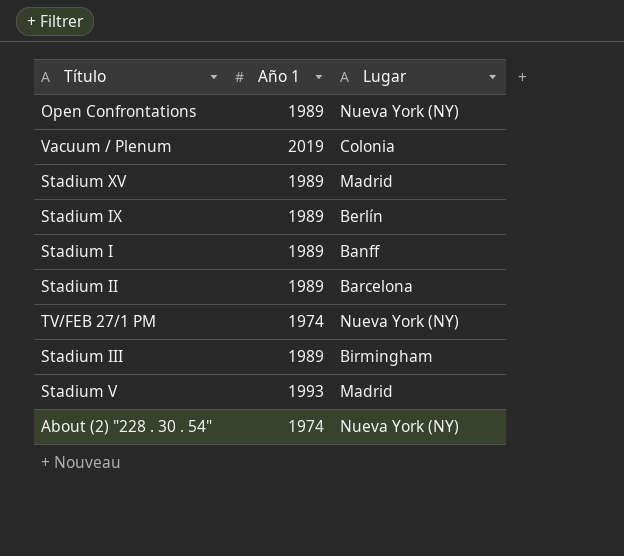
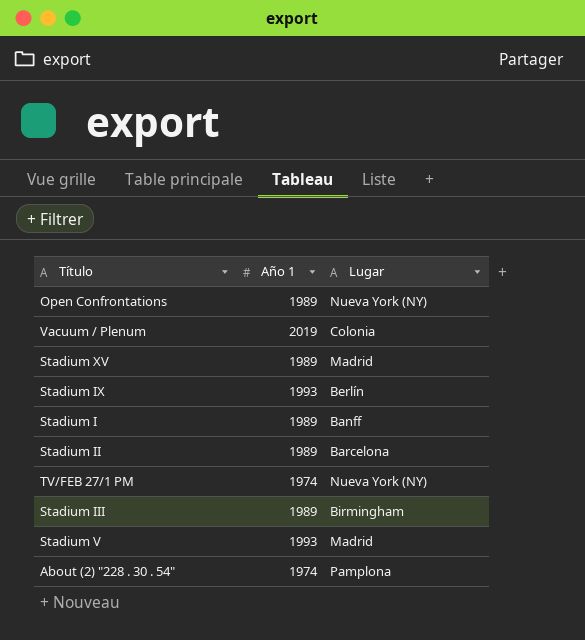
Stadium IX | Año 1: 1989 -> 1993
About (2) "228 . 30 . 54" | Lugar: Nueva York (NY) -> Pamplona

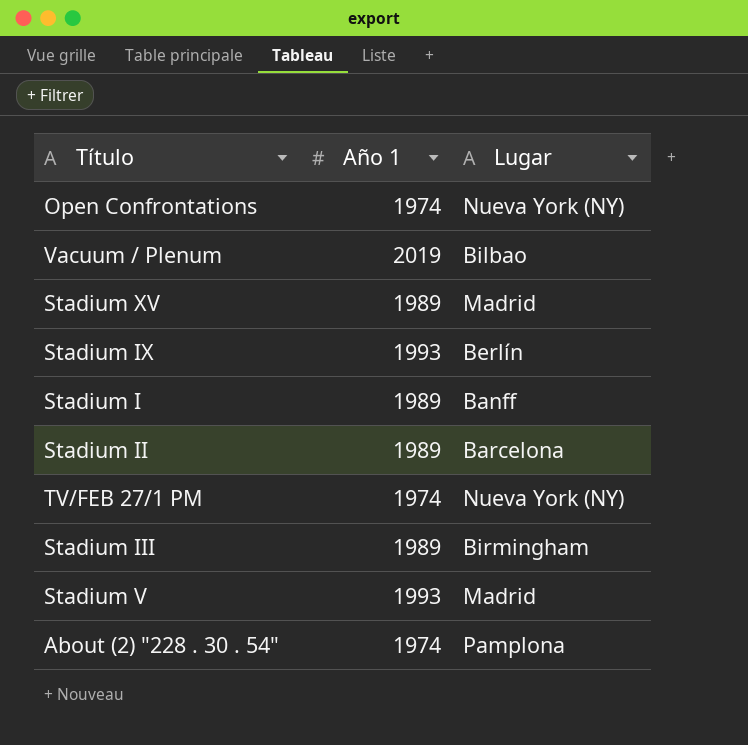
Open Confrontations | Año 1: 1989 -> 1974
Vacuum / Plenum | Lugar: Colonia -> Bilbao

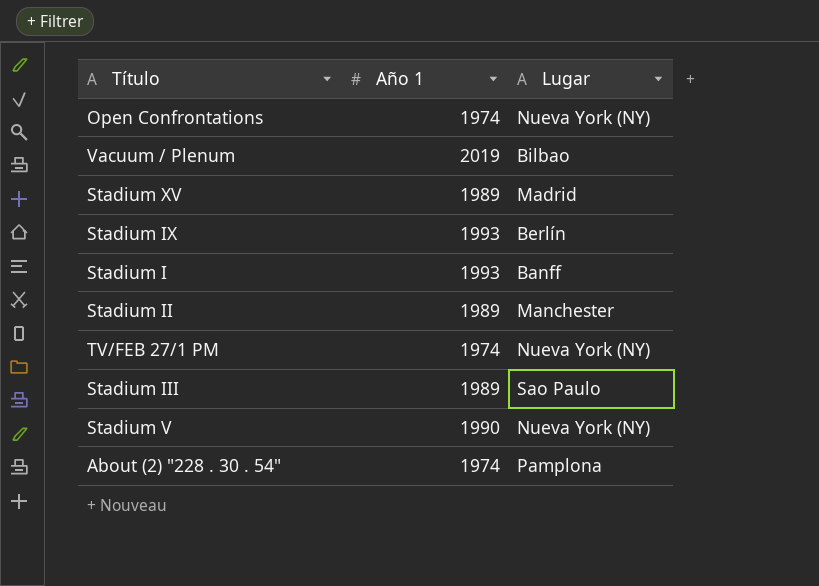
Stadium I | Año 1: 1989 -> 1993
Stadium II | Lugar: Barcelona -> Manchester
Stadium III | Lugar: Birmingham -> Sao Paulo
Stadium V | Año 1: 1993 -> 1990
Stadium V | Lugar: Madrid -> Nueva York (NY)

